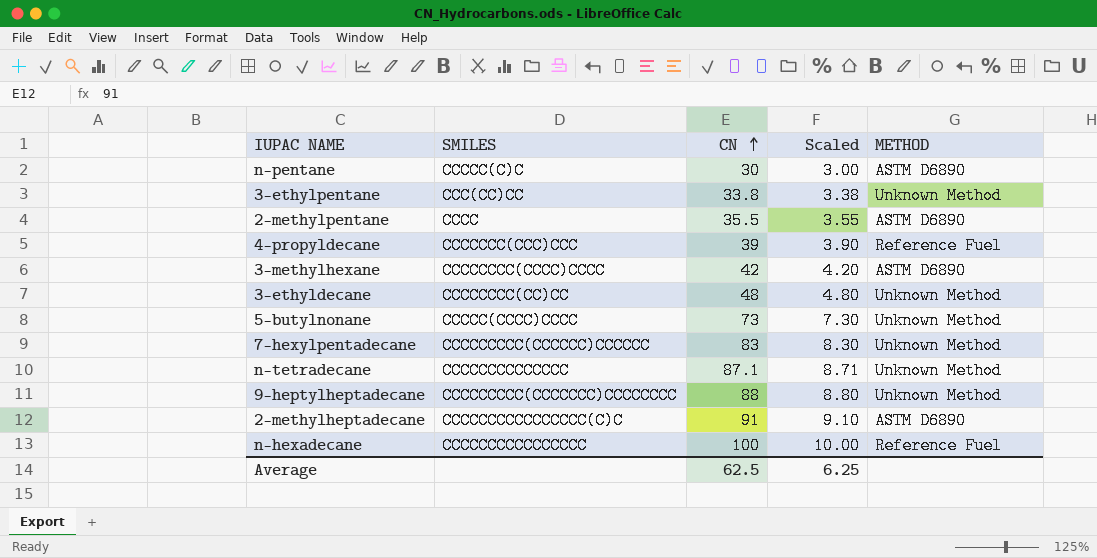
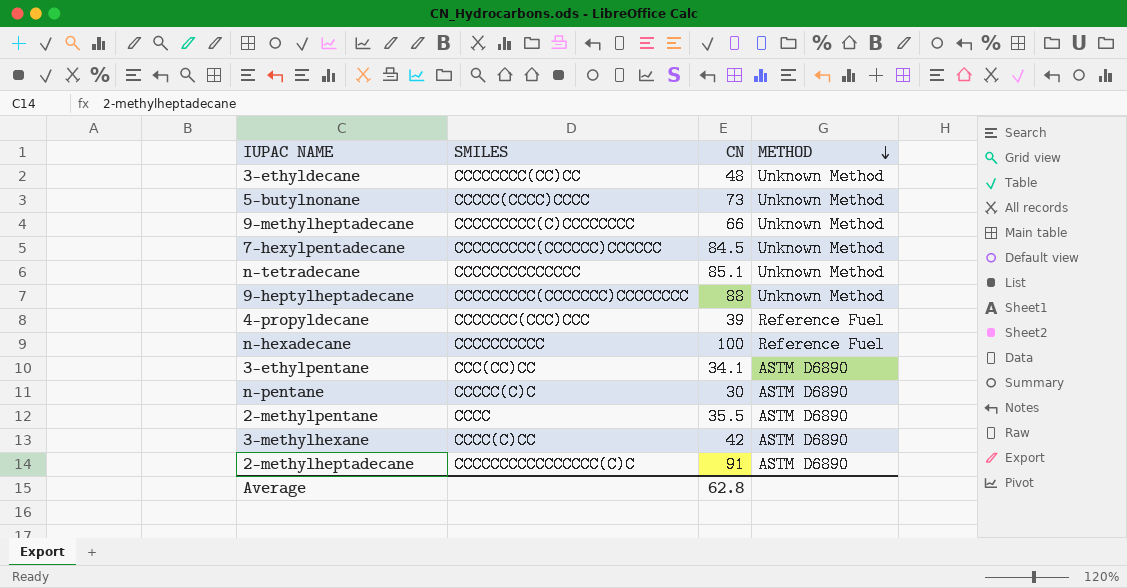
row order: CN ascending -> METHOD descending
column Scaled | formula: [CN] * 0.1 -> none
row 9-methylheptadecane: none -> CCCCCCCCC(C)CCCCCCCC | 66 | Unknown Method
7-hexylpentadecane | CN: 83 -> 84.5
n-tetradecane | CN: 87.1 -> 85.1
n-hexadecane | SMILES: CCCCCCCCCCCCCCCC -> CCCCCCCCCC
3-ethylpentane | CN: 33.8 -> 34.1
3-ethylpentane | METHOD: Unknown Method -> ASTM D6890
3-methylhexane | SMILES: CCCCCCCC(CCCC)CCCC -> CCCC(C)CC
Average | CN: 62.5 -> 62.8

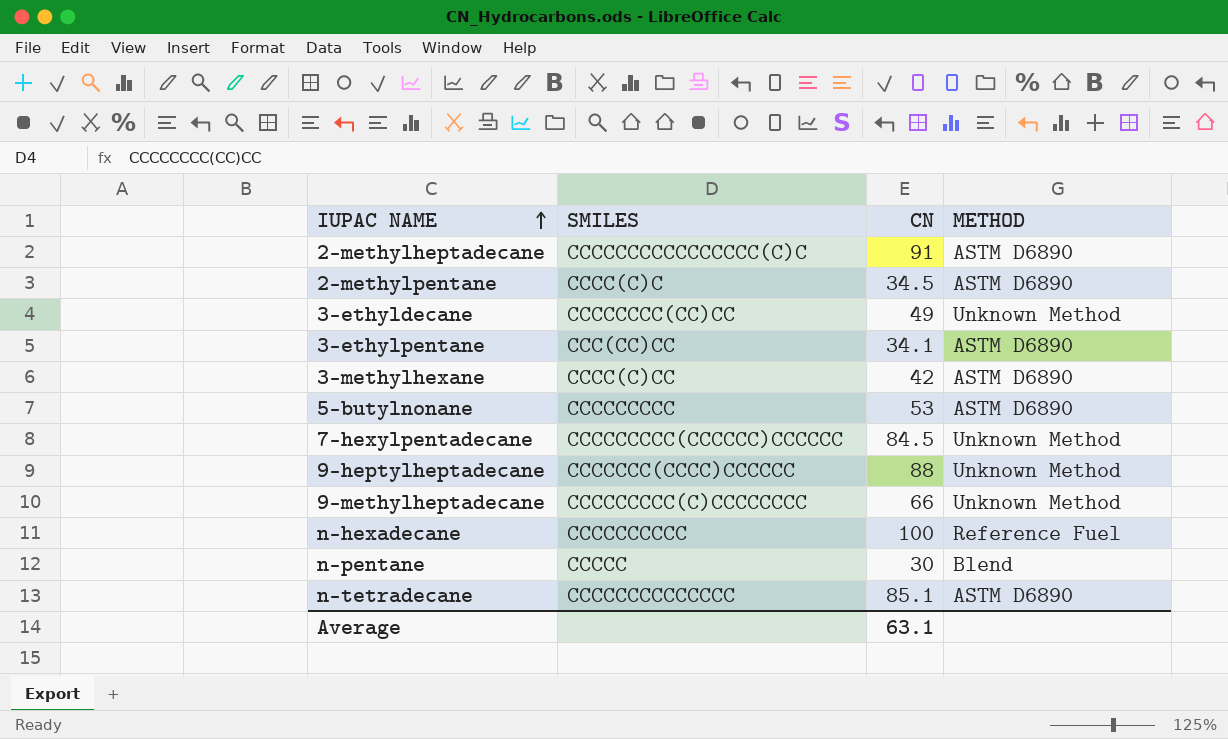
row order: METHOD descending -> IUPAC NAME ascending
row 4-propyldecane: CCCCCCC(CCC)CCC | 39 | Reference Fuel -> none
2-methylpentane | SMILES: CCCC -> CCCC(C)C
2-methylpentane | CN: 35.5 -> 34.5
3-ethyldecane | CN: 48 -> 49
5-butylnonane | SMILES: CCCCC(CCCC)CCCC -> CCCCCCCCC
5-butylnonane | CN: 73 -> 53
5-butylnonane | METHOD: Unknown Method -> ASTM D6890
9-heptylheptadecane | SMILES: CCCCCCCCC(CCCCCCC)CCCCCCCC -> CCCCCCC(CCCC)CCCCCC
n-pentane | SMILES: CCCCC(C)C -> CCCCC
n-pentane | METHOD: ASTM D6890 -> Blend
n-tetradecane | METHOD: Unknown Method -> ASTM D6890
Average | CN: 62.8 -> 63.1

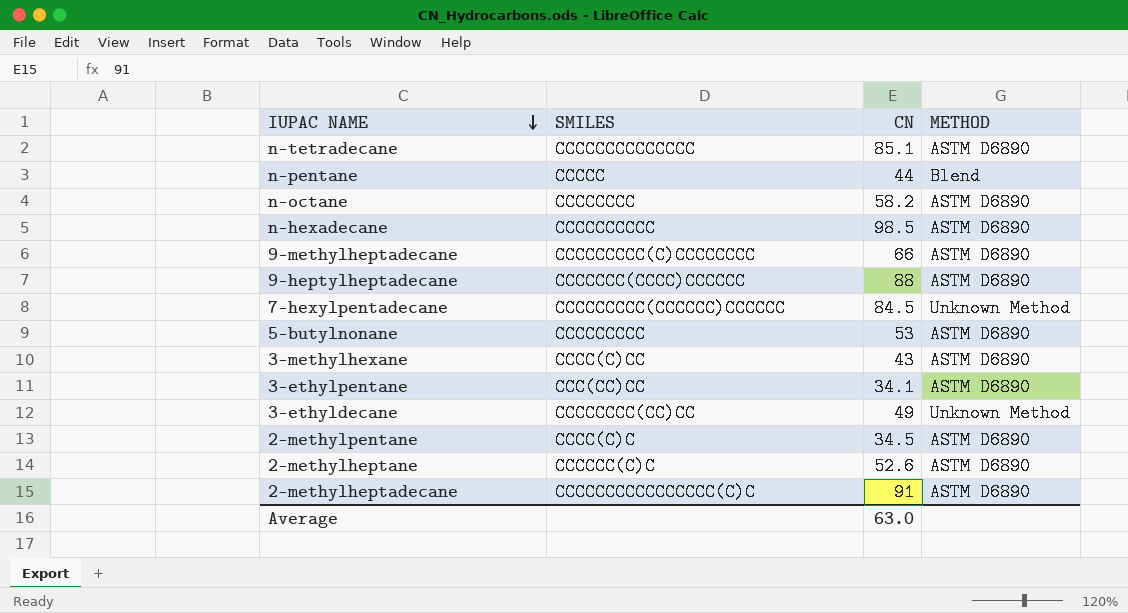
row order: IUPAC NAME ascending -> IUPAC NAME descending
n-pentane | CN: 30 -> 44
row n-octane: none -> CCCCCCCC | 58.2 | ASTM D6890
n-hexadecane | CN: 100 -> 98.5
n-hexadecane | METHOD: Reference Fuel -> ASTM D6890
9-methylheptadecane | METHOD: Unknown Method -> ASTM D6890
9-heptylheptadecane | METHOD: Unknown Method -> ASTM D6890
3-methylhexane | CN: 42 -> 43
row 2-methylheptane: none -> CCCCCC(C)C | 52.6 | ASTM D6890
Average | CN: 63.1 -> 63.0

